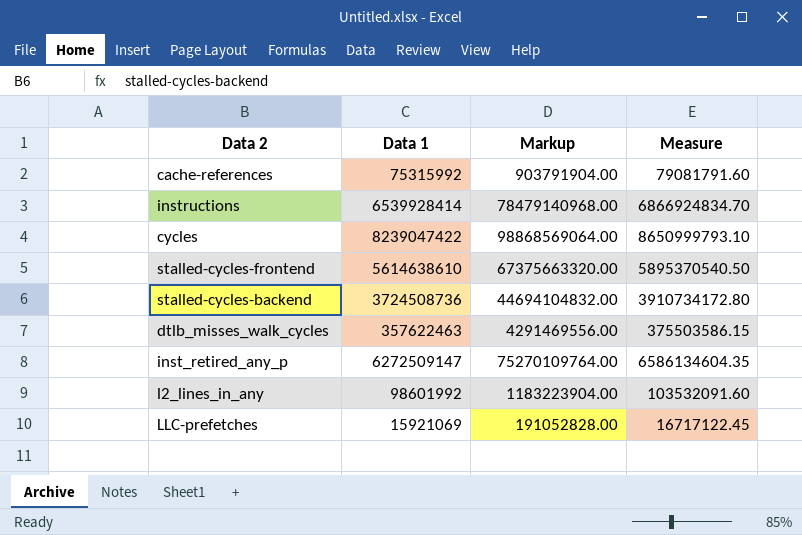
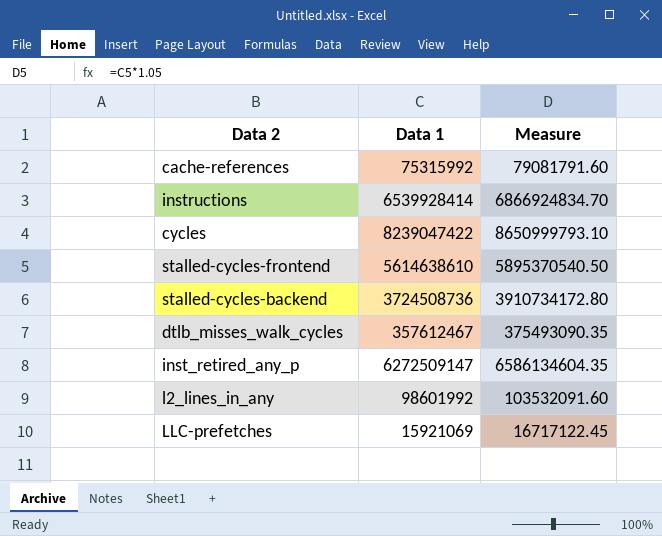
column Markup | formula: [Data 1] * 12 -> none
dtlb_misses_walk_cycles | Data 1: 357622463 -> 357612467
dtlb_misses_walk_cycles | Measure: 375503586.15 -> 375493090.35

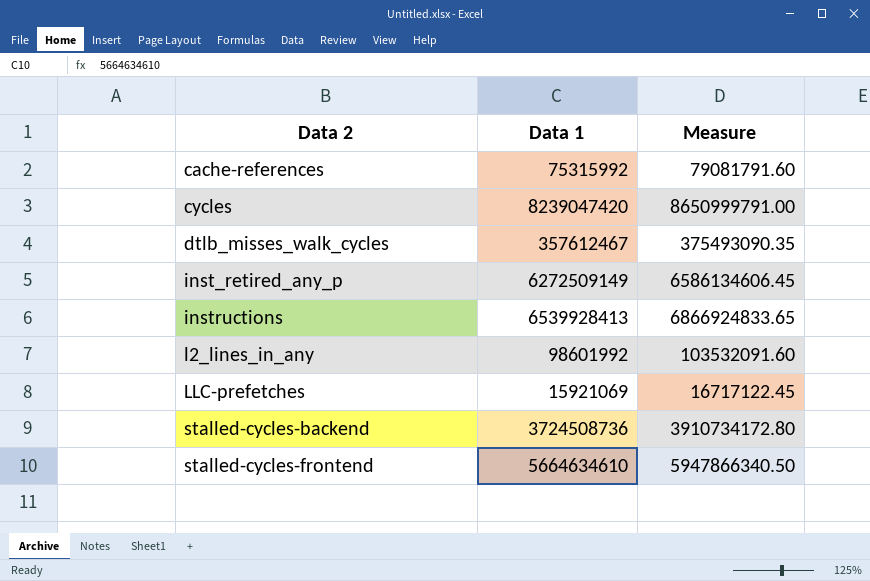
row order: none -> Data 2 ascending
cycles | Data 1: 8239047422 -> 8239047420
cycles | Measure: 8650999793.10 -> 8650999791.00
inst_retired_any_p | Data 1: 6272509147 -> 6272509149
inst_retired_any_p | Measure: 6586134604.35 -> 6586134606.45
instructions | Data 1: 6539928414 -> 6539928413
instructions | Measure: 6866924834.70 -> 6866924833.65
stalled-cycles-frontend | Data 1: 5614638610 -> 5664634610
stalled-cycles-frontend | Measure: 5895370540.50 -> 5947866340.50

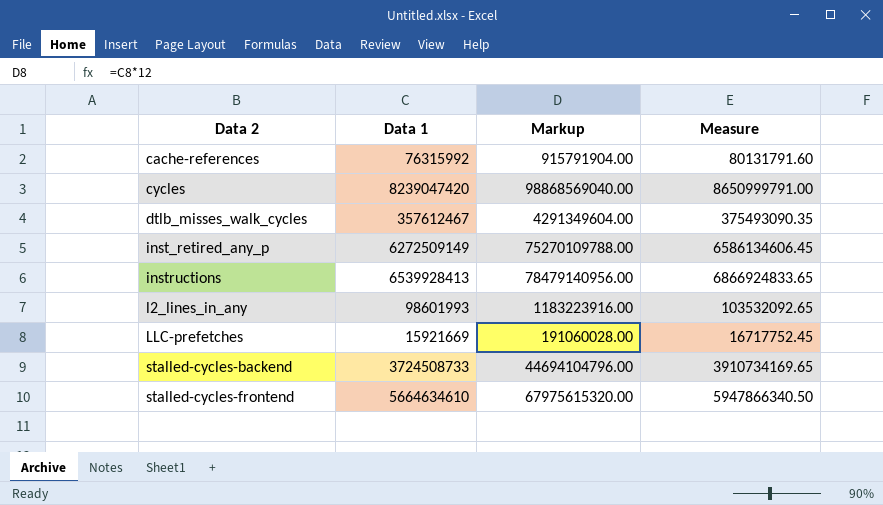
column Markup | formula: none -> [Data 1] * 12
cache-references | Data 1: 75315992 -> 76315992
cache-references | Measure: 79081791.60 -> 80131791.60
l2_lines_in_any | Data 1: 98601992 -> 98601993
l2_lines_in_any | Measure: 103532091.60 -> 103532092.65
LLC-prefetches | Data 1: 15921069 -> 15921669
LLC-prefetches | Measure: 16717122.45 -> 16717752.45
stalled-cycles-backend | Data 1: 3724508736 -> 3724508733
stalled-cycles-backend | Measure: 3910734172.80 -> 3910734169.65

